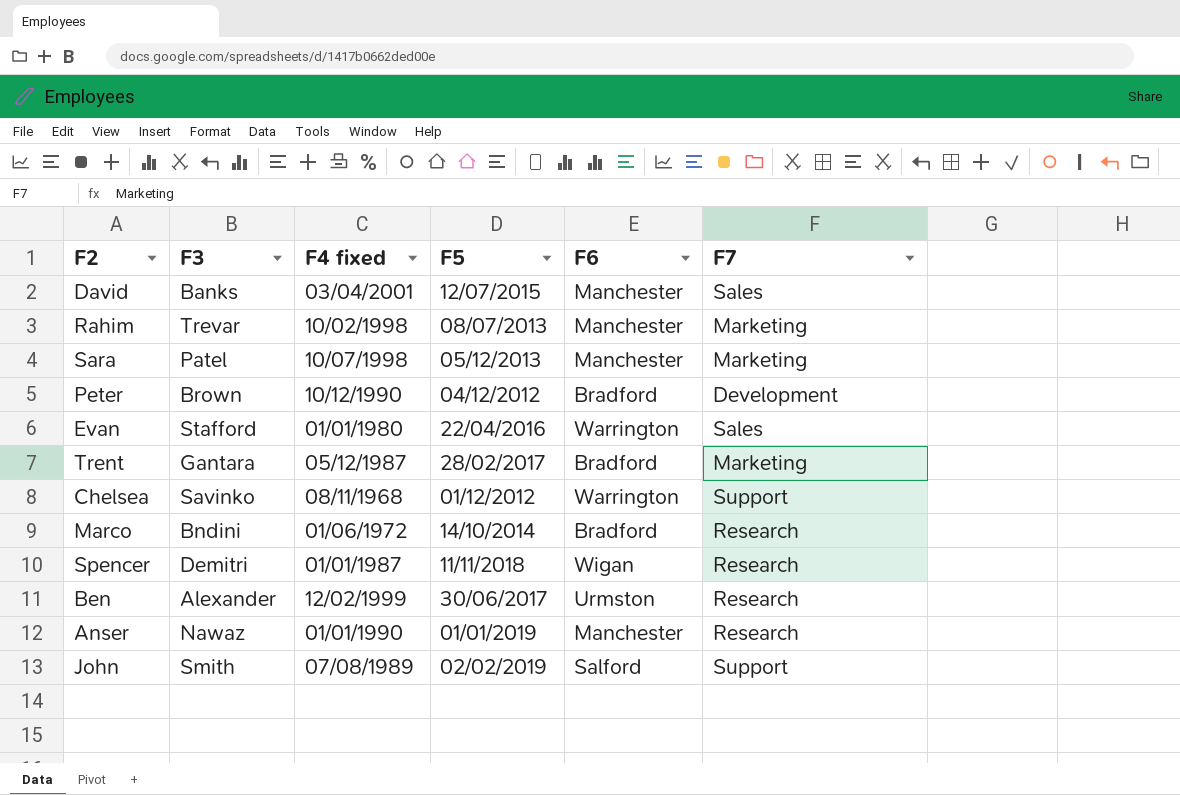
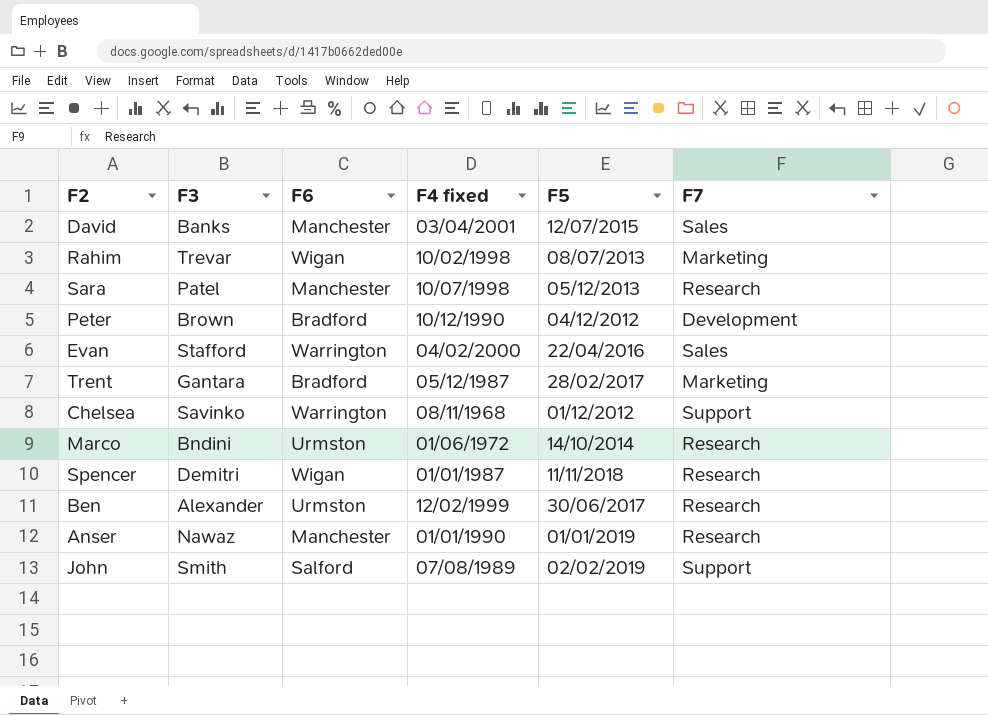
column F6 | position: 5 -> 3
Rahim | F6: Manchester -> Wigan
Sara | F7: Marketing -> Research
Evan | F4 fixed: 01/01/1980 -> 04/02/2000
Marco | F6: Bradford -> Urmston

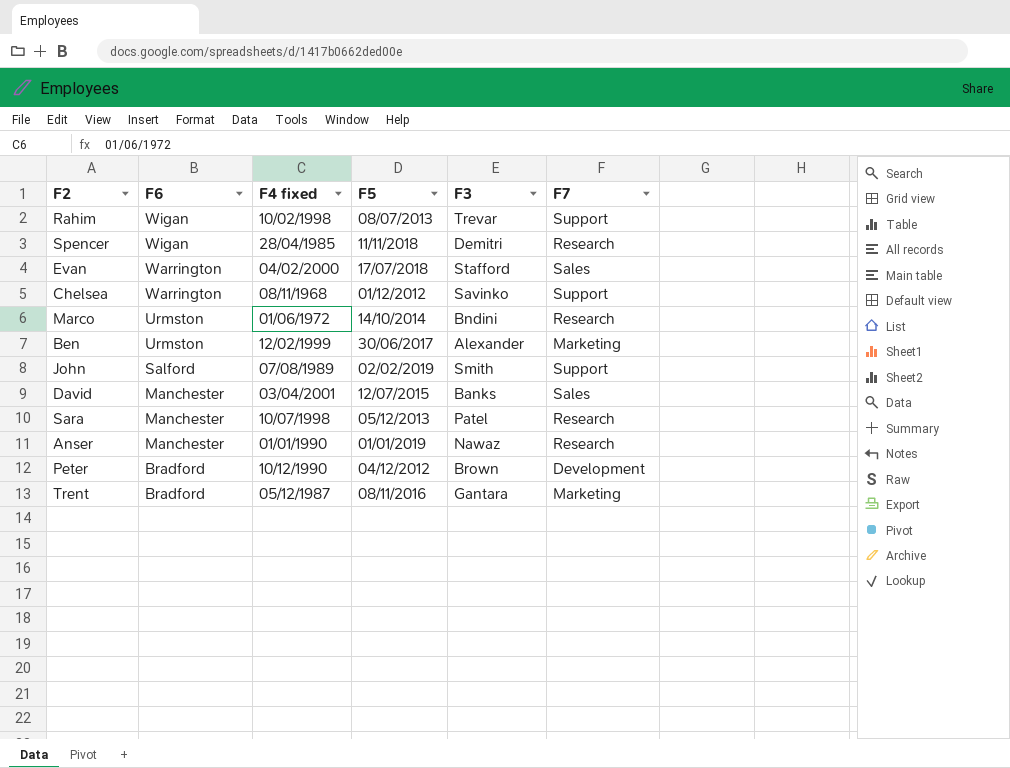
row order: none -> F6 descending
column F3 | position: 2 -> 5
Rahim | F7: Marketing -> Support
Spencer | F4 fixed: 01/01/1987 -> 28/04/1985
Evan | F5: 22/04/2016 -> 17/07/2018
Ben | F7: Research -> Marketing
Trent | F5: 28/02/2017 -> 08/11/2016

